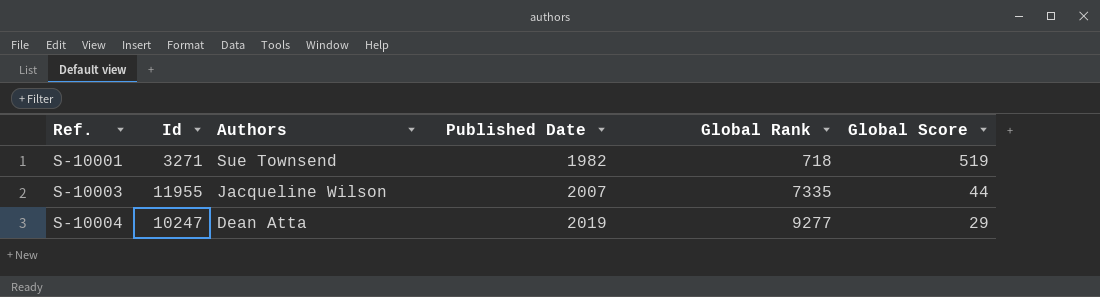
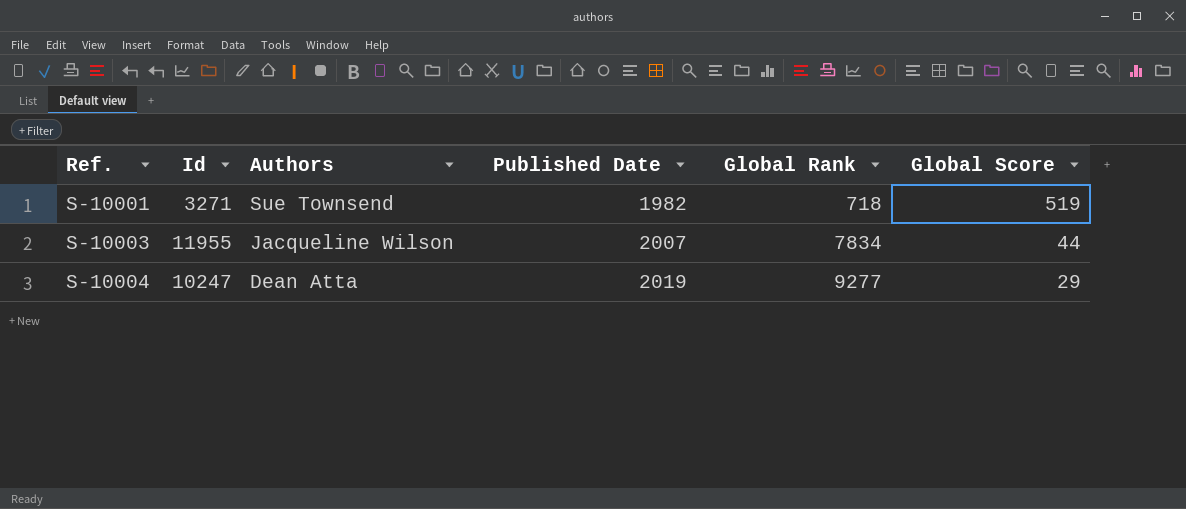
S-10003 | Global Rank: 7335 -> 7834

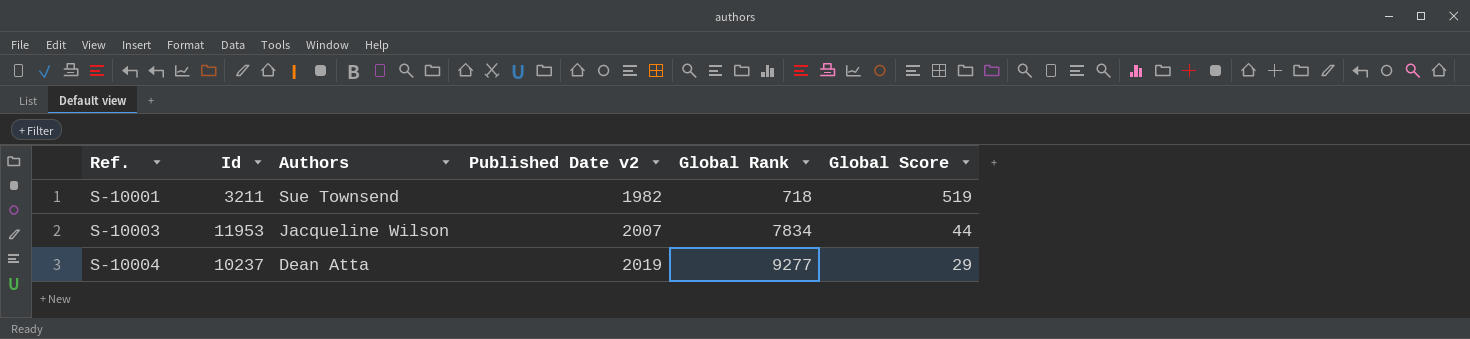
column name: Published Date -> Published Date v2
S-10001 | Id: 3271 -> 3211
S-10003 | Id: 11955 -> 11953
S-10004 | Id: 10247 -> 10237

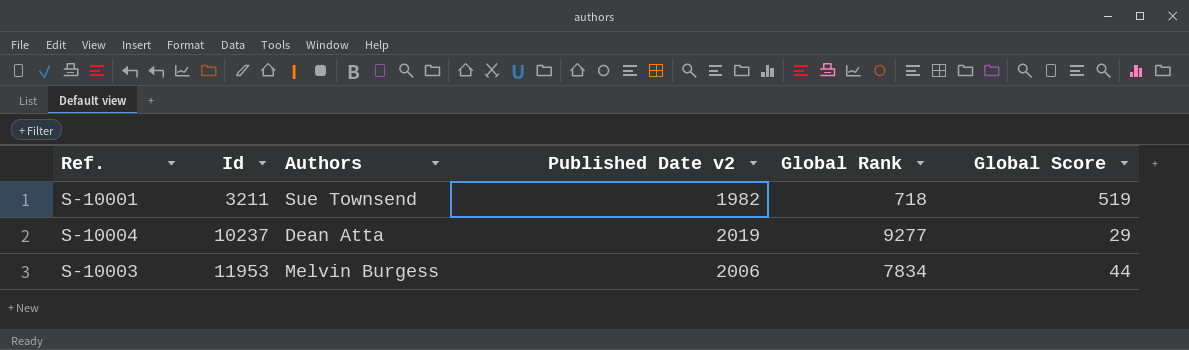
row order: Ref. ascending -> Id ascending
S-10003 | Authors: Jacqueline Wilson -> Melvin Burgess
S-10003 | Published Date v2: 2007 -> 2006

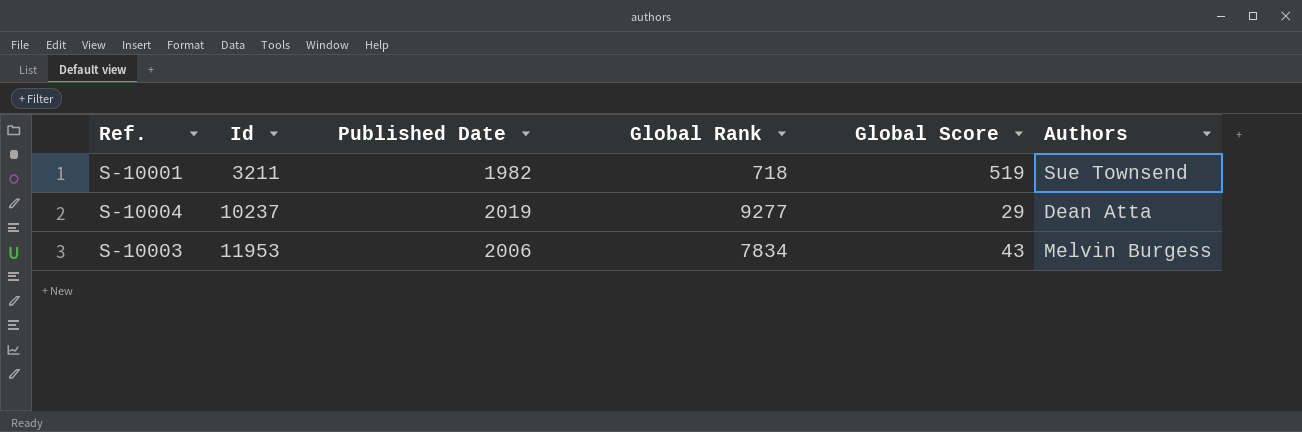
column name: Published Date v2 -> Published Date
column Authors | position: 3 -> 6
S-10003 | Global Score: 44 -> 43

